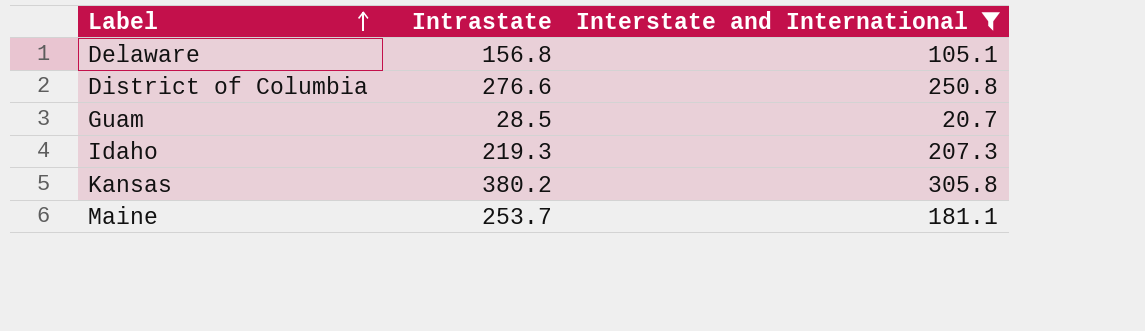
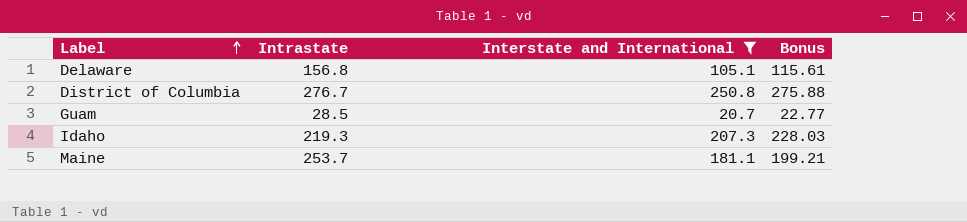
column Bonus | formula: none -> [Interstate and International] * 1.1
row Kansas: 380.2 | 305.8 -> none
District of Columbia | Intrastate: 276.6 -> 276.7

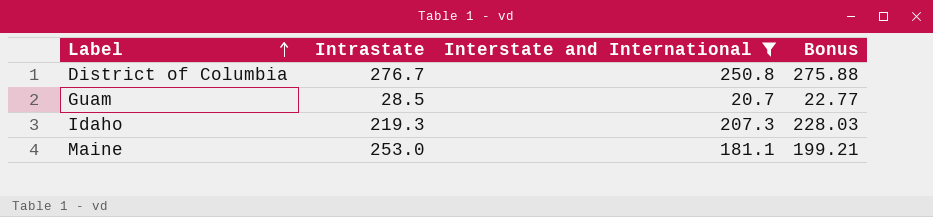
row Delaware: 156.8 | 105.1 | 115.61 -> none
Maine | Intrastate: 253.7 -> 253.0

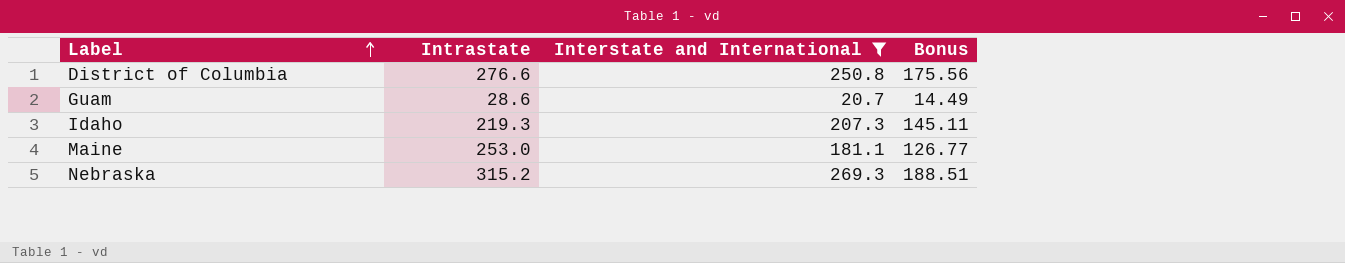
column Bonus | formula: [Interstate and International] * 1.1 -> [Interstate and International] * 0.7
District of Columbia | Intrastate: 276.7 -> 276.6
Guam | Intrastate: 28.5 -> 28.6
row Nebraska: none -> 315.2 | 269.3 | 188.51

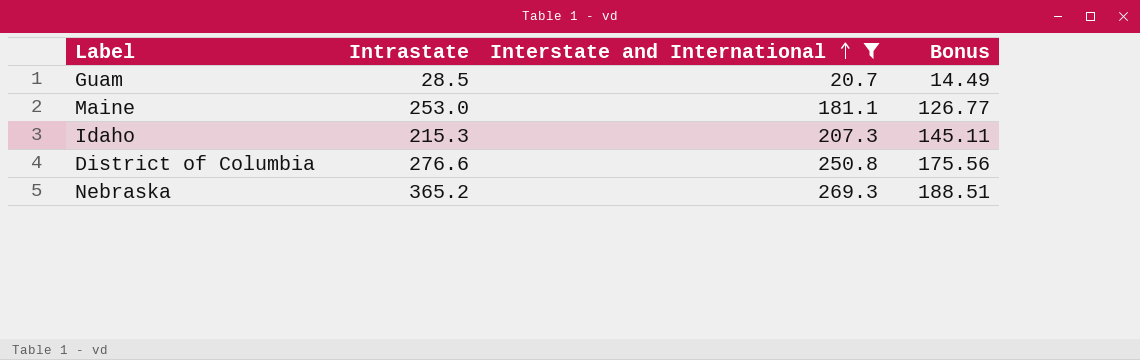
row order: Label ascending -> Interstate and International ascending
Guam | Intrastate: 28.6 -> 28.5
Idaho | Intrastate: 219.3 -> 215.3
Nebraska | Intrastate: 315.2 -> 365.2

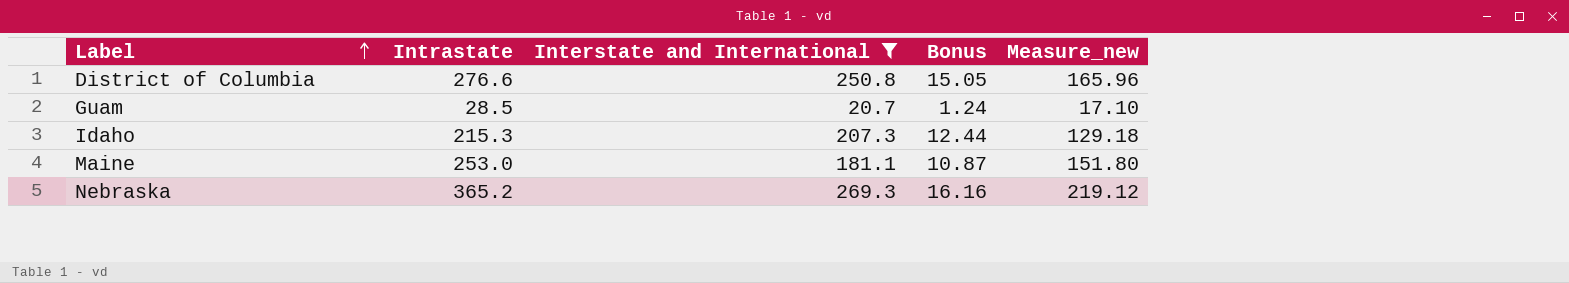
row order: Interstate and International ascending -> Label ascending
column Bonus | formula: [Interstate and International] * 0.7 -> [Interstate and International] * 0.06
column Measure_new | formula: none -> [Intrastate] * 0.6

